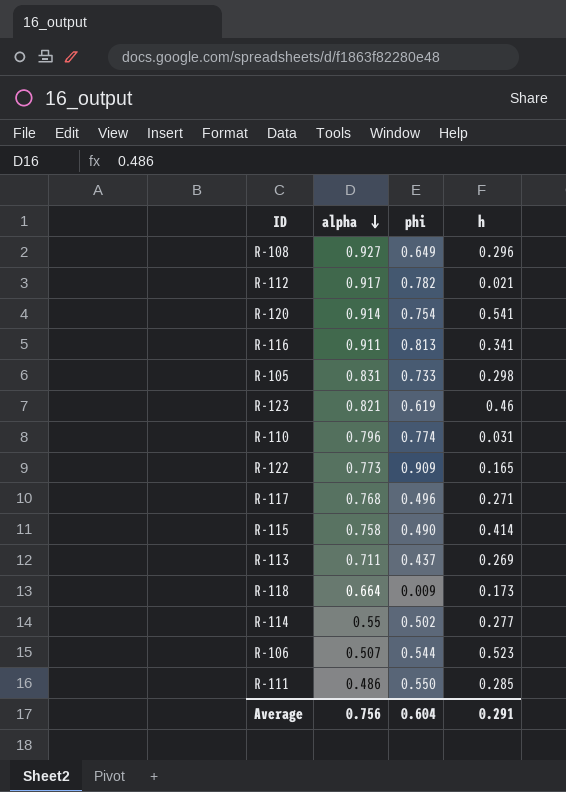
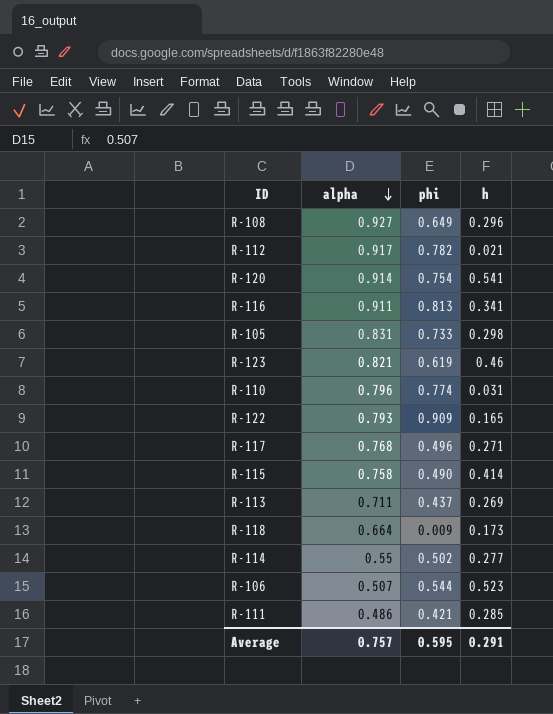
R-122 | alpha: 0.773 -> 0.793
R-111 | phi: 0.550 -> 0.421
Average | alpha: 0.756 -> 0.757
Average | phi: 0.604 -> 0.595

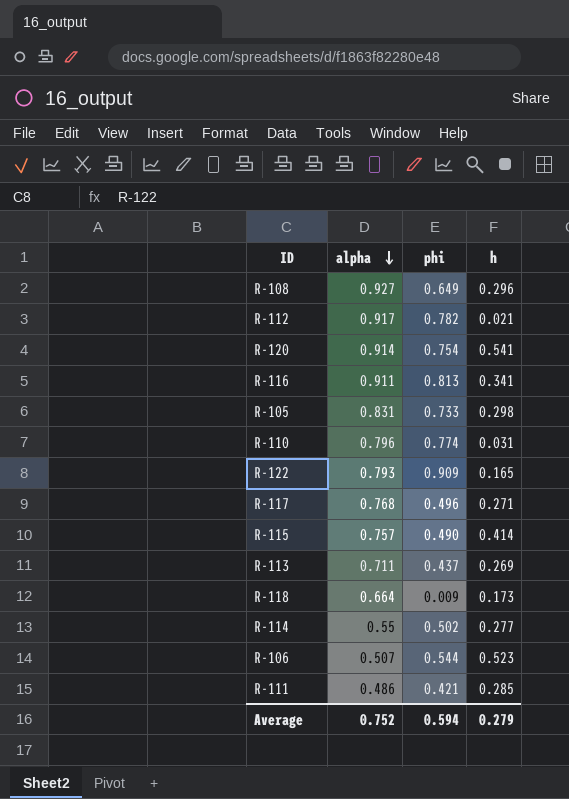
row R-123: 0.821 | 0.619 | 0.46 -> none
R-115 | alpha: 0.758 -> 0.757
Average | alpha: 0.757 -> 0.752
Average | phi: 0.595 -> 0.594
Average | h: 0.291 -> 0.279

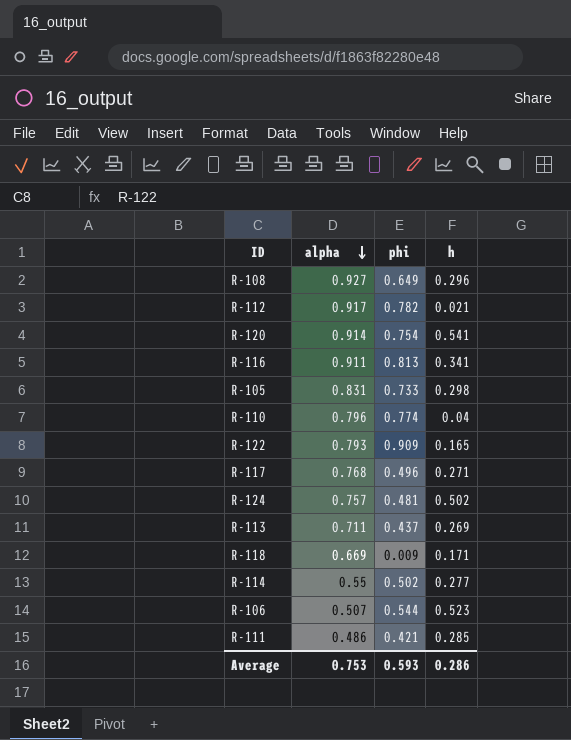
row R-115: 0.757 | 0.490 | 0.414 -> none
R-110 | h: 0.031 -> 0.04
row R-124: none -> 0.757 | 0.481 | 0.502
R-118 | alpha: 0.664 -> 0.669
R-118 | h: 0.173 -> 0.171
Average | alpha: 0.752 -> 0.753
Average | phi: 0.594 -> 0.593
Average | h: 0.279 -> 0.286

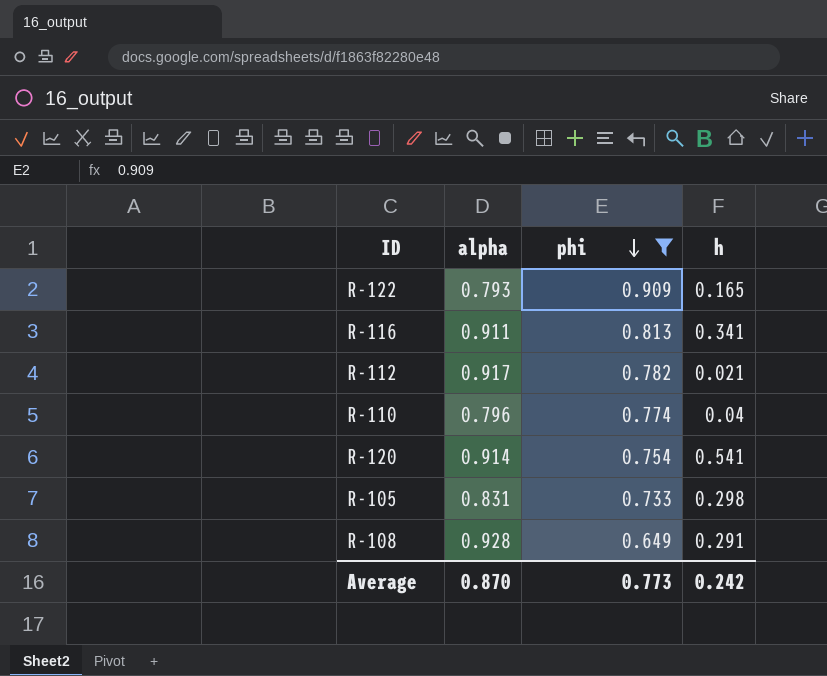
filter: none -> phi >= 0.649
row order: alpha descending -> phi descending
R-108 | alpha: 0.927 -> 0.928
R-108 | h: 0.296 -> 0.291
Average | alpha: 0.753 -> 0.870
Average | phi: 0.593 -> 0.773
Average | h: 0.286 -> 0.242

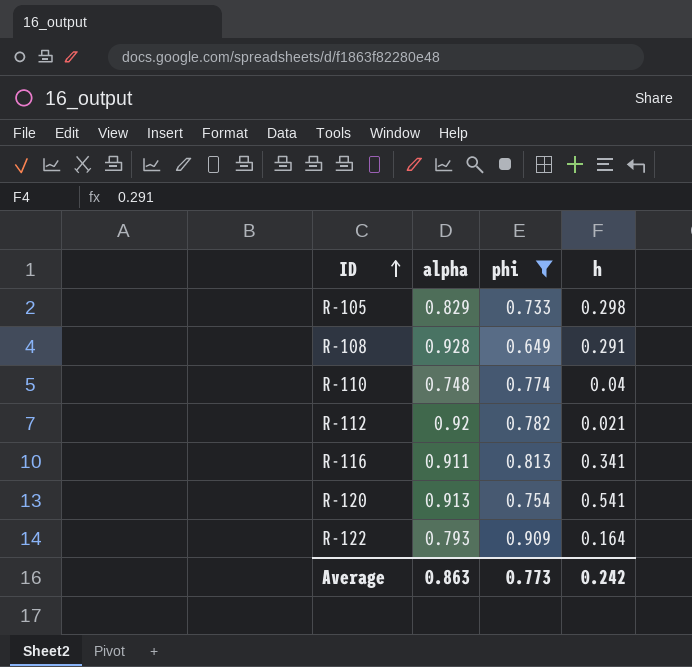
row order: phi descending -> ID ascending
R-105 | alpha: 0.831 -> 0.829
R-110 | alpha: 0.796 -> 0.748
R-112 | alpha: 0.917 -> 0.92
R-120 | alpha: 0.914 -> 0.913
R-122 | h: 0.165 -> 0.164
Average | alpha: 0.870 -> 0.863

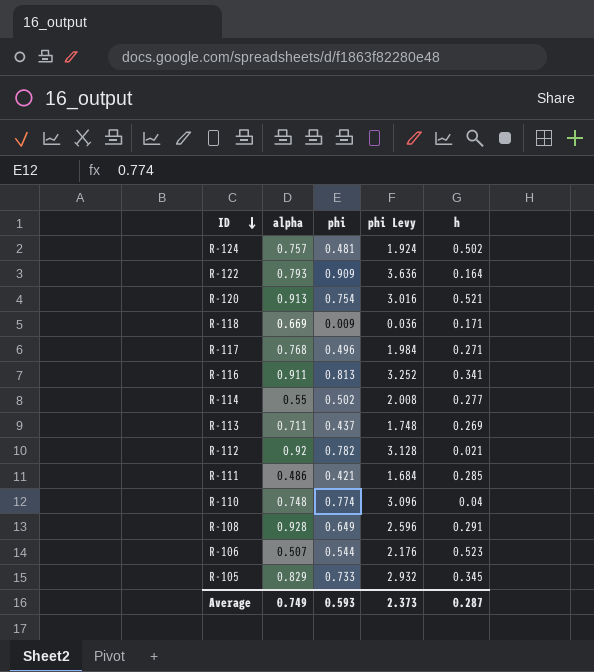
filter: phi >= 0.649 -> none
row order: ID ascending -> ID descending
column phi Levy | formula: none -> [phi] * 4
R-120 | h: 0.541 -> 0.521
R-105 | h: 0.298 -> 0.345
Average | alpha: 0.863 -> 0.749
Average | phi: 0.773 -> 0.593
Average | h: 0.242 -> 0.287

